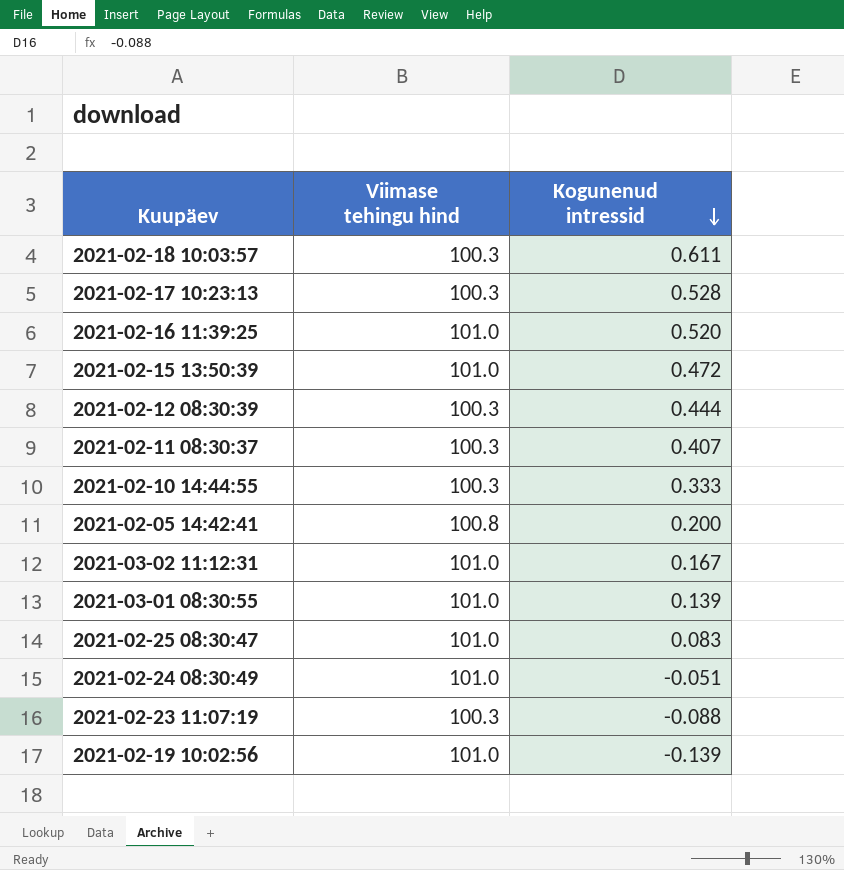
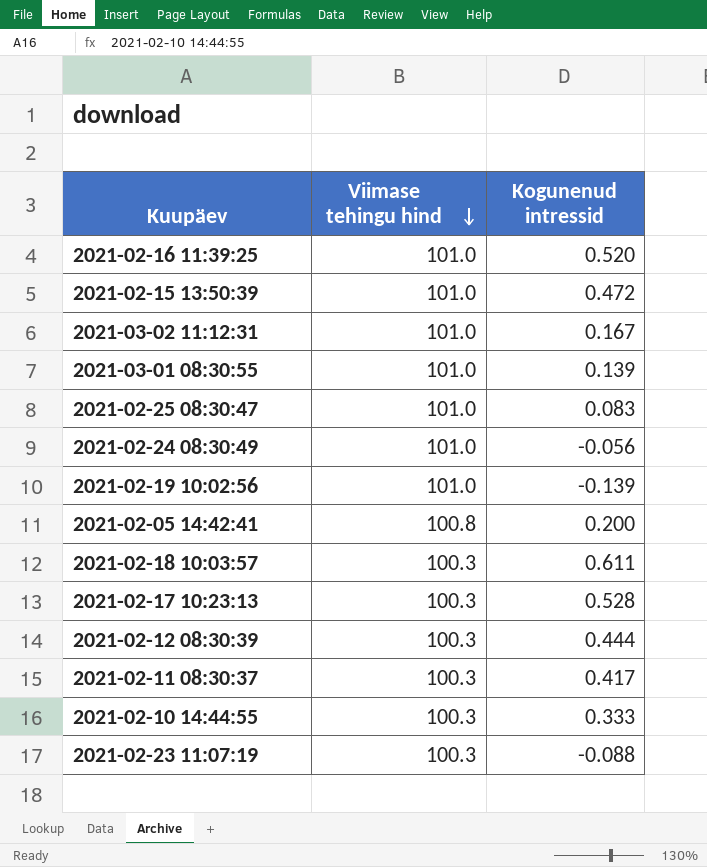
row order: Kogunenud intressid descending -> Viimase tehingu hind descending
2021-02-24 08:30:49 | Kogunenud intressid: -0.051 -> -0.056
2021-02-11 08:30:37 | Kogunenud intressid: 0.407 -> 0.417

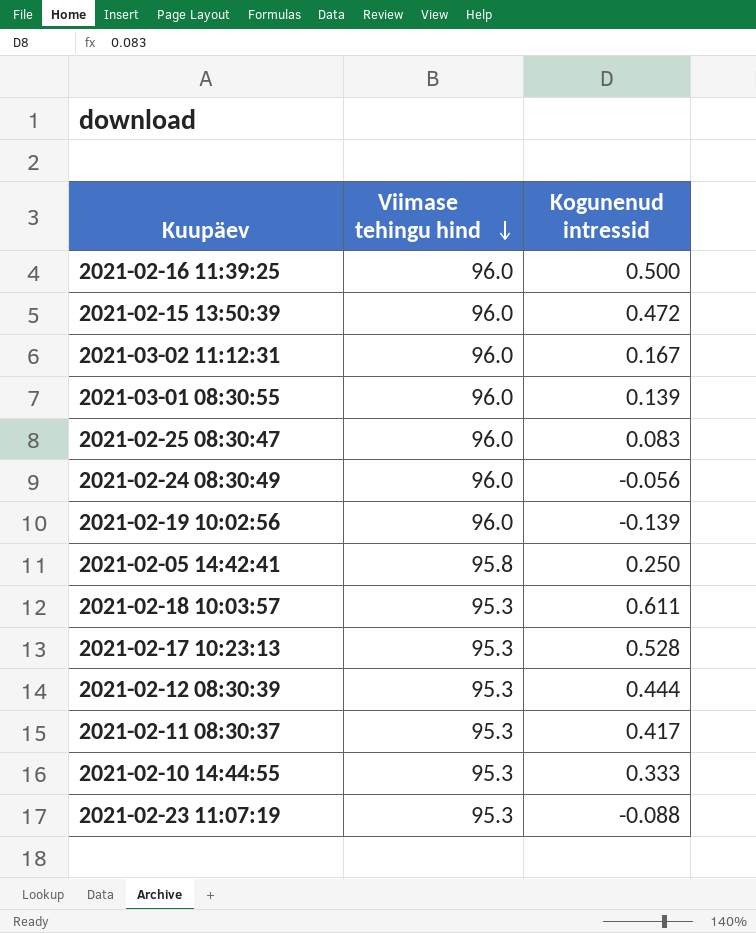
2021-02-16 11:39:25 | Viimase tehingu hind: 101.0 -> 96.0
2021-02-16 11:39:25 | Kogunenud intressid: 0.520 -> 0.500
2021-02-15 13:50:39 | Viimase tehingu hind: 101.0 -> 96.0
2021-03-02 11:12:31 | Viimase tehingu hind: 101.0 -> 96.0
2021-03-01 08:30:55 | Viimase tehingu hind: 101.0 -> 96.0
2021-02-25 08:30:47 | Viimase tehingu hind: 101.0 -> 96.0
2021-02-24 08:30:49 | Viimase tehingu hind: 101.0 -> 96.0
2021-02-19 10:02:56 | Viimase tehingu hind: 101.0 -> 96.0
2021-02-05 14:42:41 | Viimase tehingu hind: 100.8 -> 95.8
2021-02-05 14:42:41 | Kogunenud intressid: 0.200 -> 0.250
2021-02-18 10:03:57 | Viimase tehingu hind: 100.3 -> 95.3
2021-02-17 10:23:13 | Viimase tehingu hind: 100.3 -> 95.3
2021-02-12 08:30:39 | Viimase tehingu hind: 100.3 -> 95.3
2021-02-11 08:30:37 | Viimase tehingu hind: 100.3 -> 95.3
2021-02-10 14:44:55 | Viimase tehingu hind: 100.3 -> 95.3
2021-02-23 11:07:19 | Viimase tehingu hind: 100.3 -> 95.3

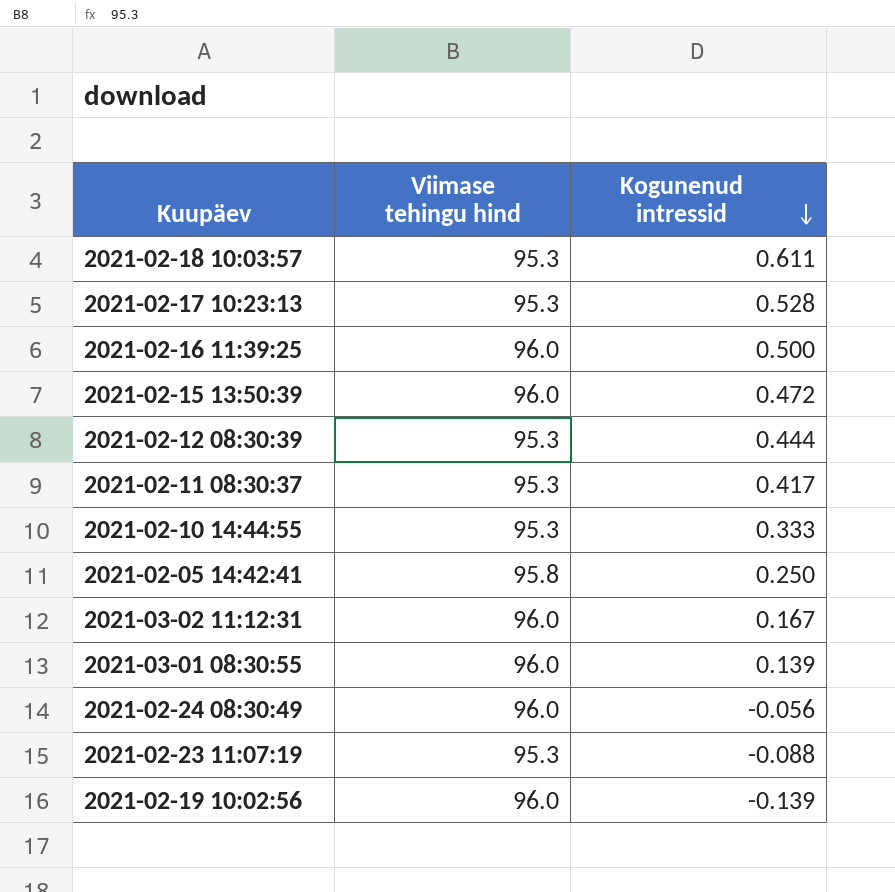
row order: Viimase tehingu hind descending -> Kogunenud intressid descending
row 2021-02-25 08:30:47: 96.0 | 0.083 -> none

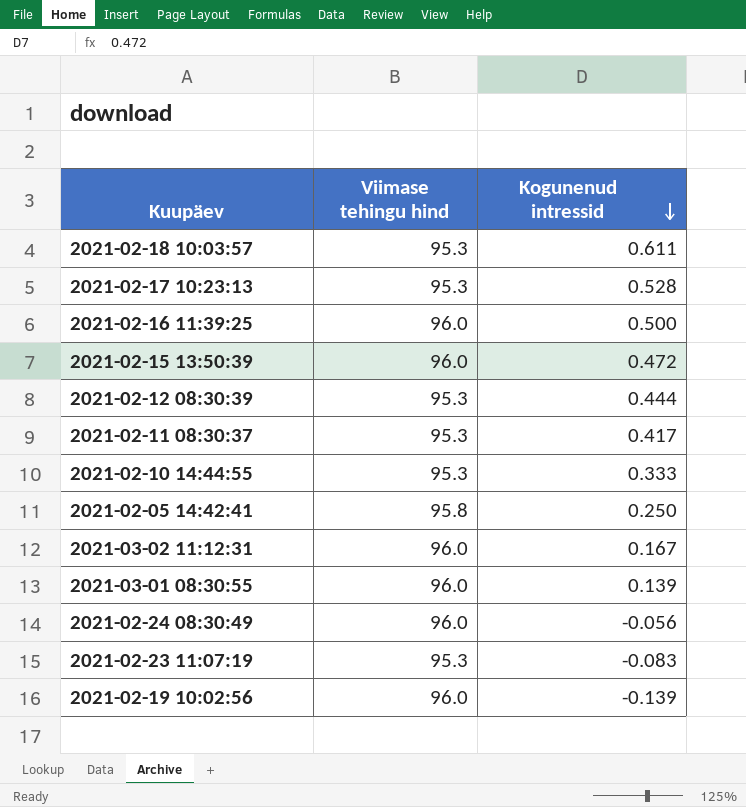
2021-02-23 11:07:19 | Kogunenud intressid: -0.088 -> -0.083

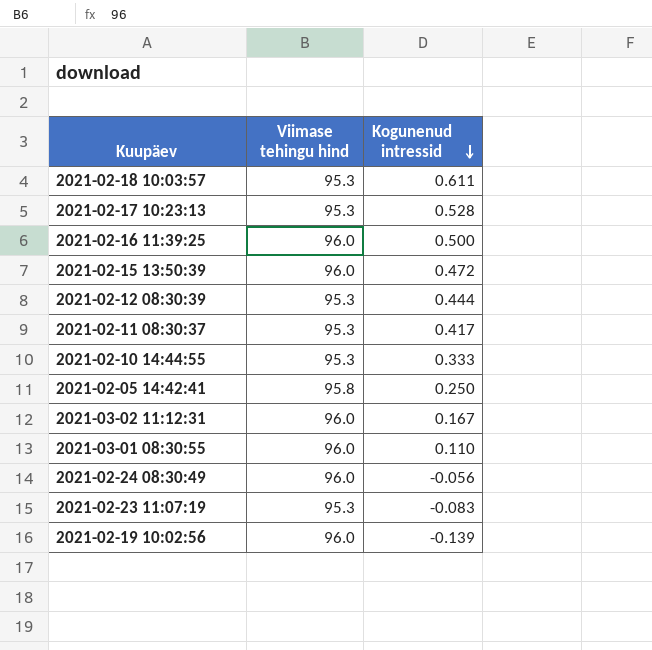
2021-03-01 08:30:55 | Kogunenud intressid: 0.139 -> 0.110

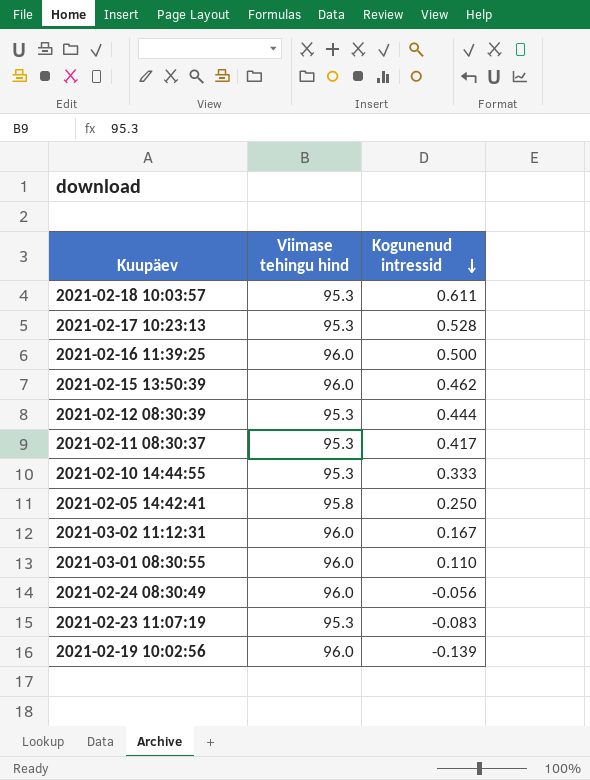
2021-02-15 13:50:39 | Kogunenud intressid: 0.472 -> 0.462

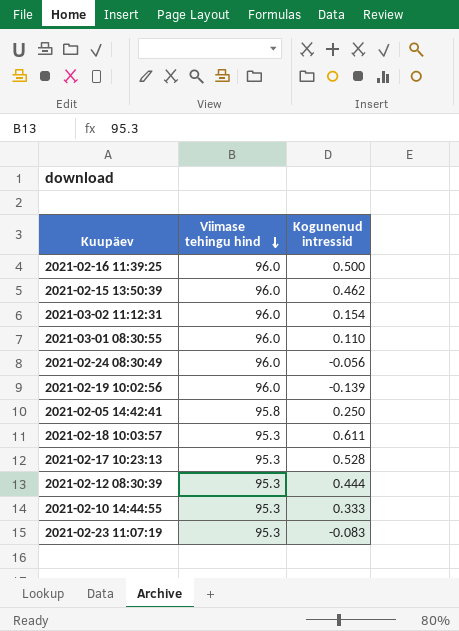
row order: Kogunenud intressid descending -> Viimase tehingu hind descending
row 2021-02-11 08:30:37: 95.3 | 0.417 -> none
2021-03-02 11:12:31 | Kogunenud intressid: 0.167 -> 0.154

